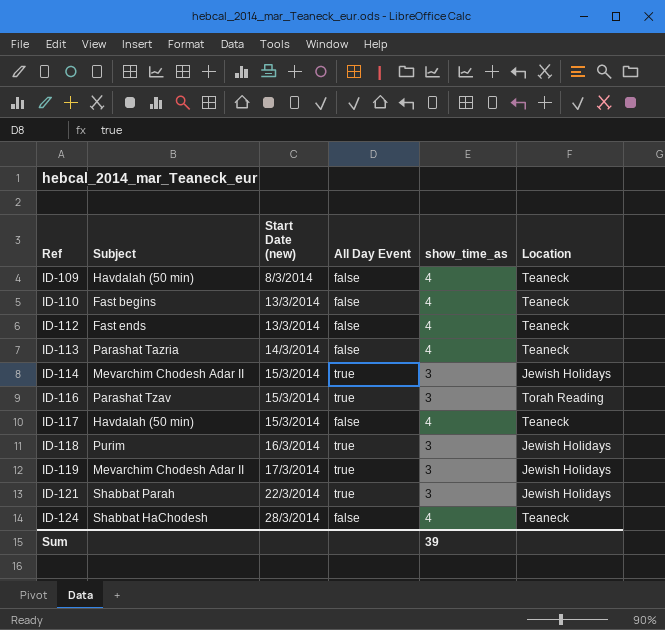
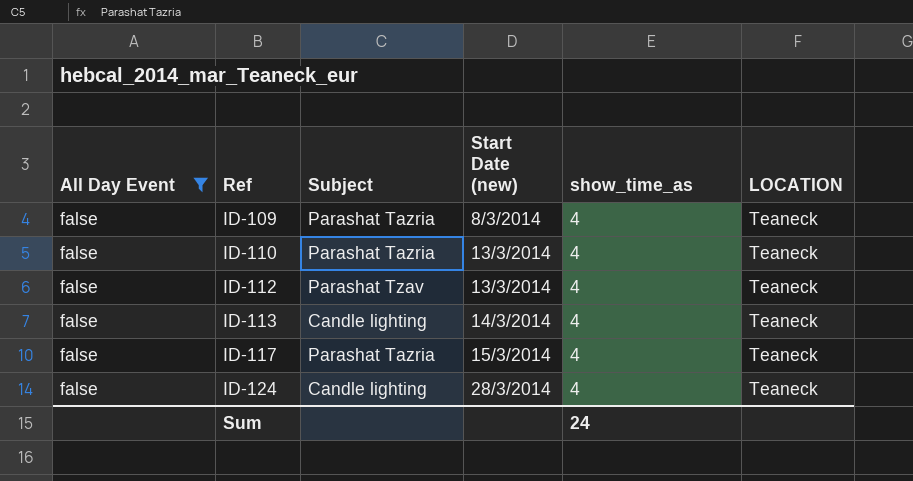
filter: none -> All Day Event = false
column All Day Event | position: 4 -> 1
column name: Location -> LOCATION
ID-109 | Subject: Havdalah (50 min) -> Parashat Tazria
ID-110 | Subject: Fast begins -> Parashat Tazria
ID-112 | Subject: Fast ends -> Parashat Tzav
ID-113 | Subject: Parashat Tazria -> Candle lighting
ID-117 | Subject: Havdalah (50 min) -> Parashat Tazria
ID-124 | Subject: Shabbat HaChodesh -> Candle lighting
Sum | show_time_as: 39 -> 24

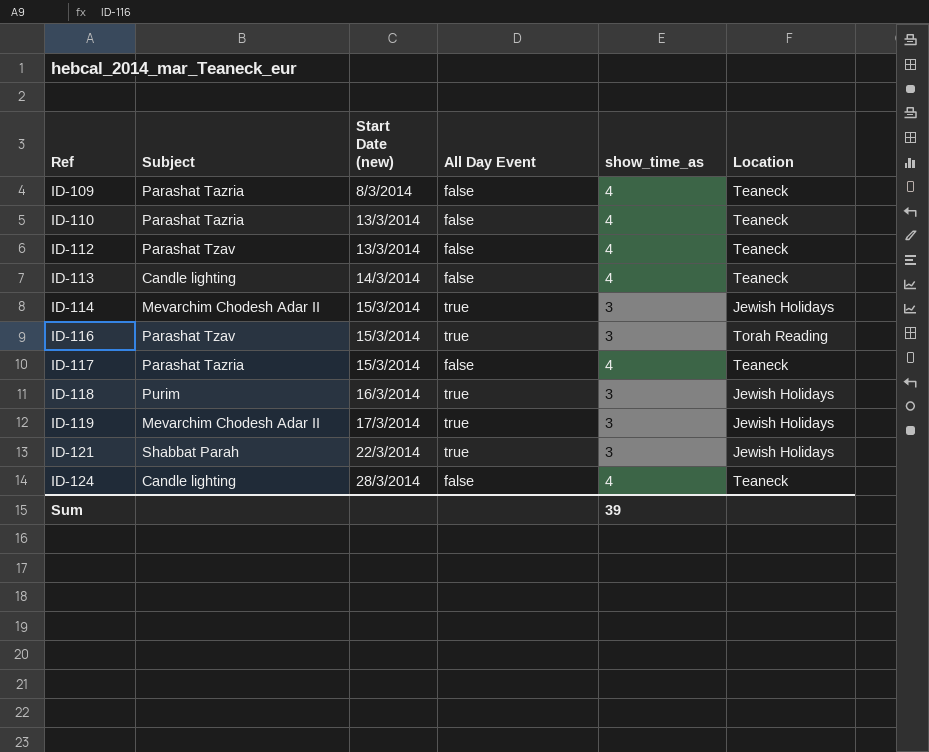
filter: All Day Event = false -> none
column All Day Event | position: 1 -> 4
column name: LOCATION -> Location
Sum | show_time_as: 24 -> 39

